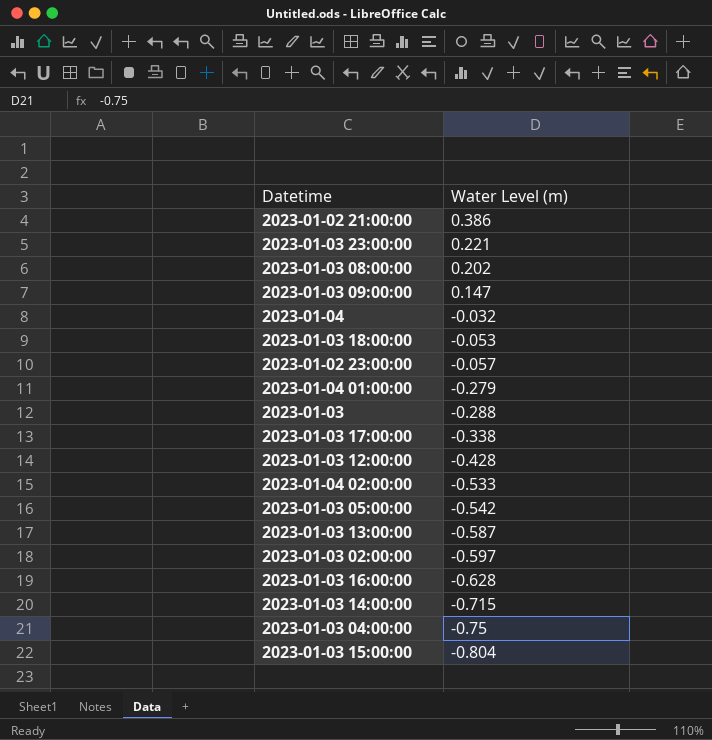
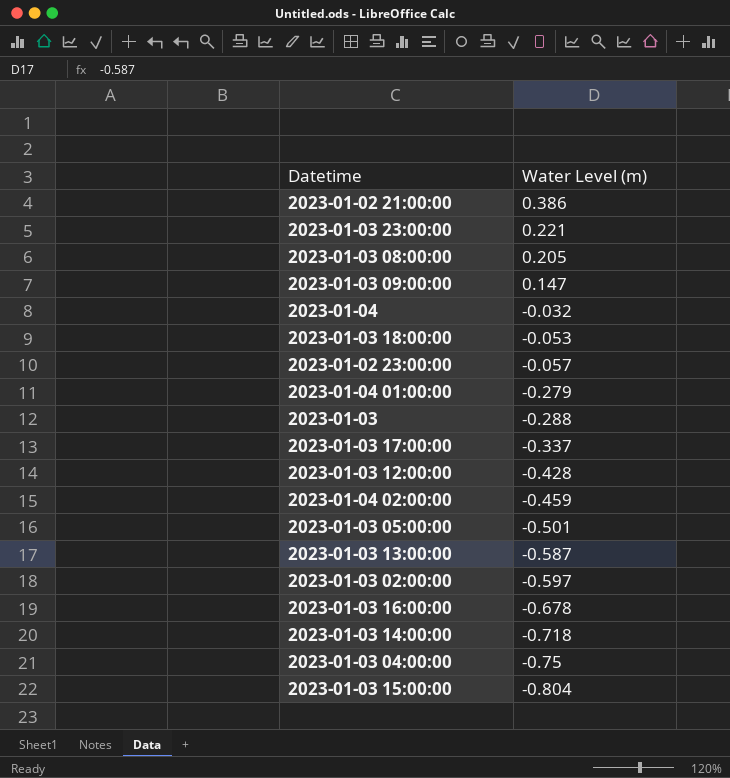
2023-01-03 08:00:00 | Water Level (m): 0.202 -> 0.205
2023-01-03 17:00:00 | Water Level (m): -0.338 -> -0.337
2023-01-04 02:00:00 | Water Level (m): -0.533 -> -0.459
2023-01-03 05:00:00 | Water Level (m): -0.542 -> -0.501
2023-01-03 16:00:00 | Water Level (m): -0.628 -> -0.678
2023-01-03 14:00:00 | Water Level (m): -0.715 -> -0.718

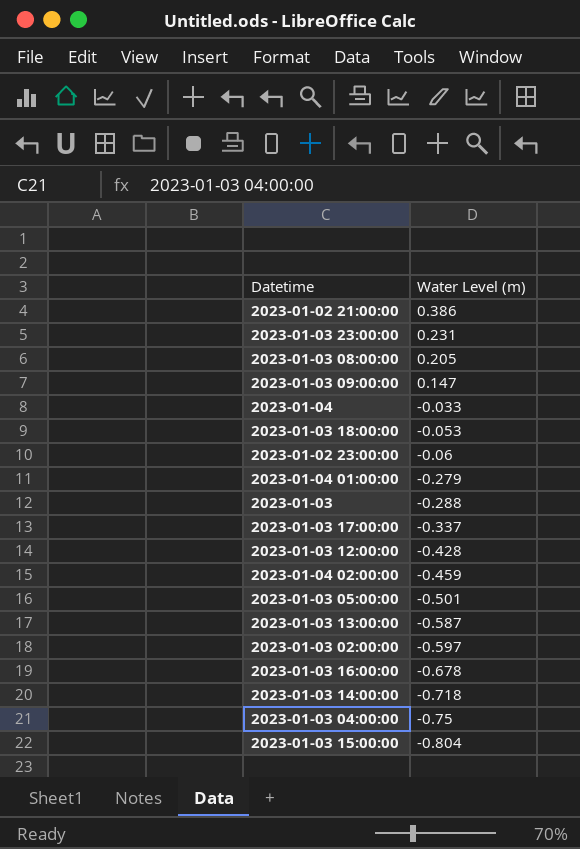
2023-01-03 23:00:00 | Water Level (m): 0.221 -> 0.231
2023-01-04 | Water Level (m): -0.032 -> -0.033
2023-01-02 23:00:00 | Water Level (m): -0.057 -> -0.06

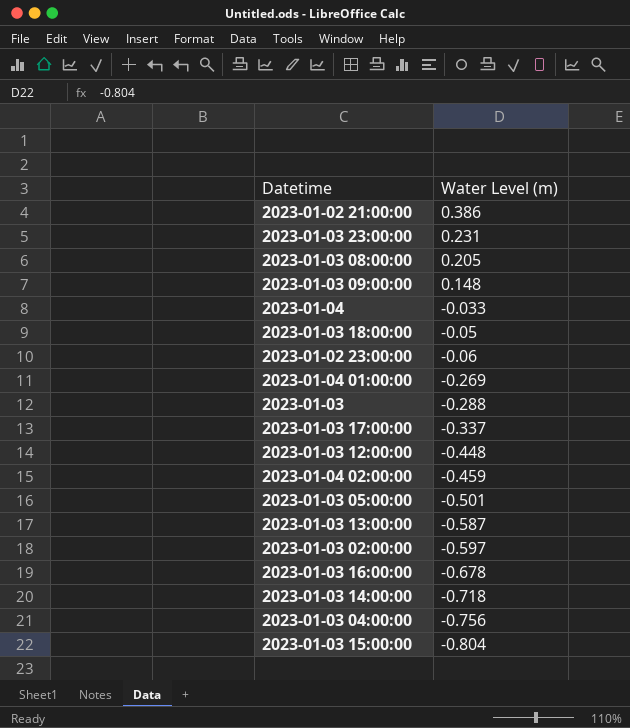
2023-01-03 09:00:00 | Water Level (m): 0.147 -> 0.148
2023-01-03 18:00:00 | Water Level (m): -0.053 -> -0.05
2023-01-04 01:00:00 | Water Level (m): -0.279 -> -0.269
2023-01-03 12:00:00 | Water Level (m): -0.428 -> -0.448
2023-01-03 04:00:00 | Water Level (m): -0.75 -> -0.756

